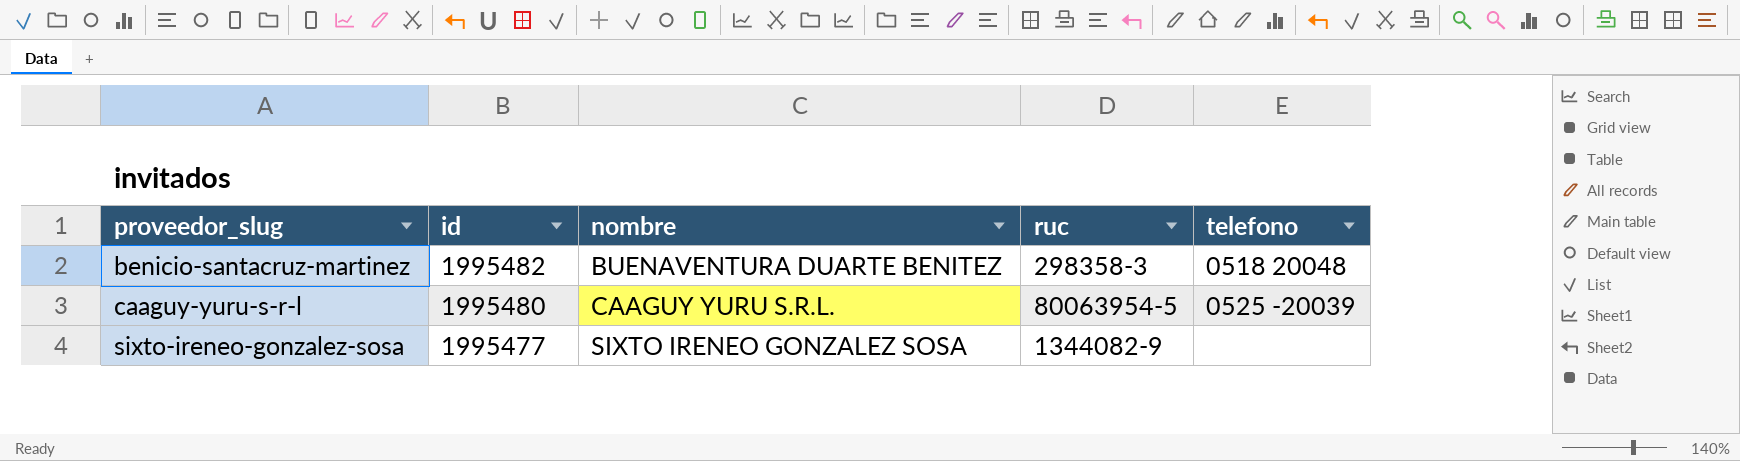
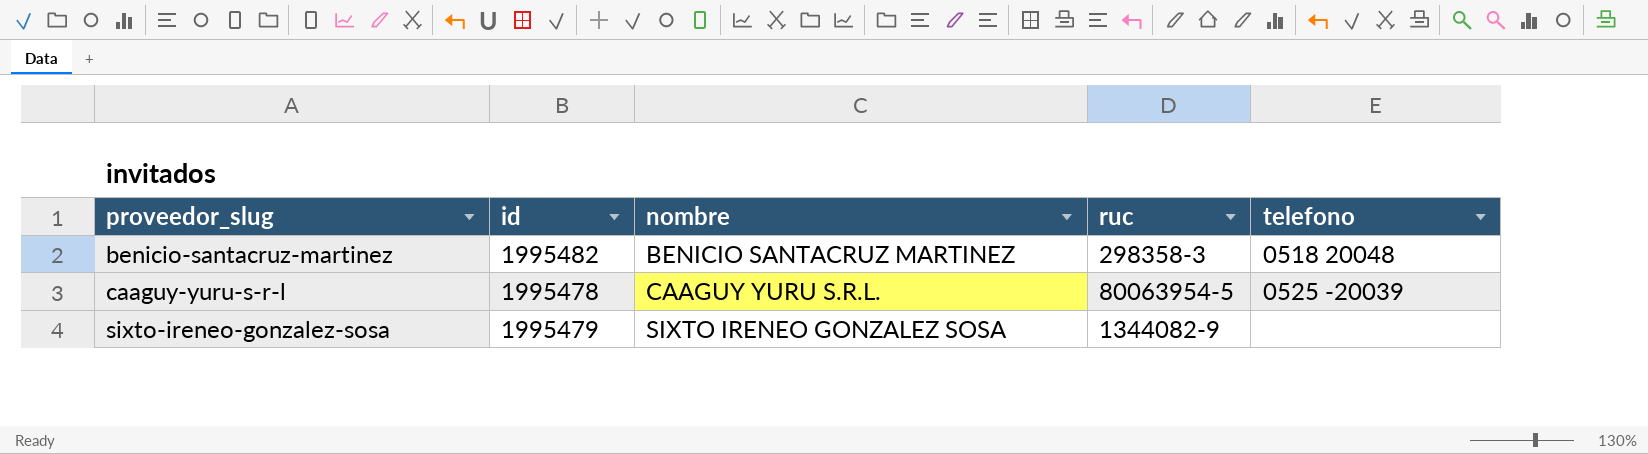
benicio-santacruz-martinez | nombre: BUENAVENTURA DUARTE BENITEZ -> BENICIO SANTACRUZ MARTINEZ
caaguy-yuru-s-r-l | id: 1995480 -> 1995478
sixto-ireneo-gonzalez-sosa | id: 1995477 -> 1995479

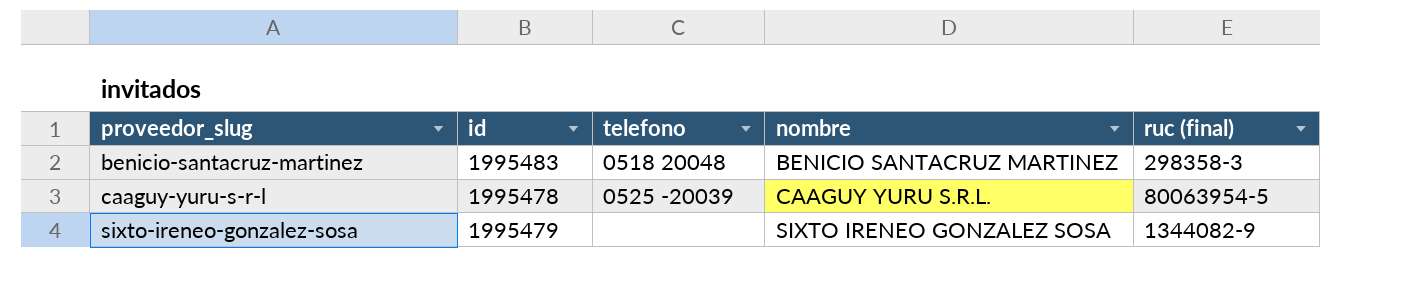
column telefono | position: 5 -> 3
column name: ruc -> ruc (final)
benicio-santacruz-martinez | id: 1995482 -> 1995483

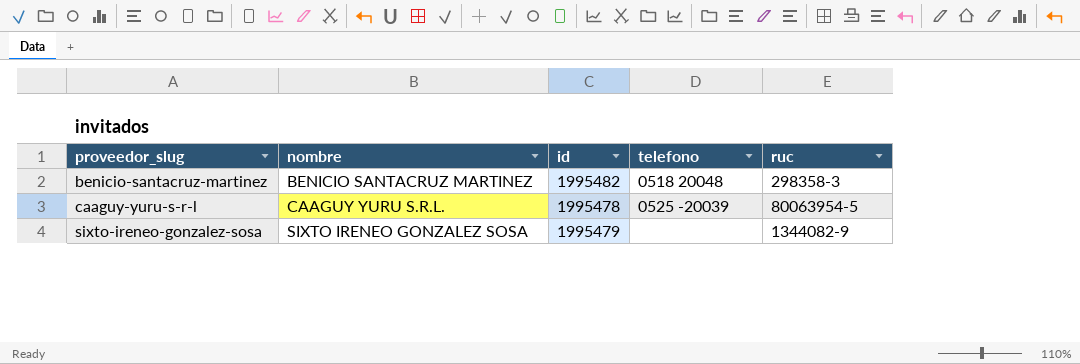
column nombre | position: 4 -> 2
column name: ruc (final) -> ruc
benicio-santacruz-martinez | id: 1995483 -> 1995482

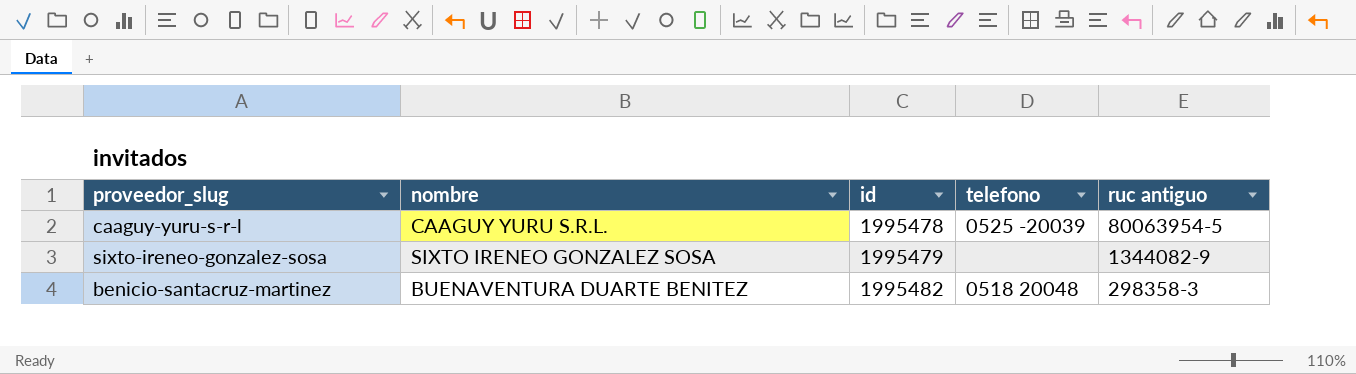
row order: proveedor_slug ascending -> id ascending
column name: ruc -> ruc antiguo
benicio-santacruz-martinez | nombre: BENICIO SANTACRUZ MARTINEZ -> BUENAVENTURA DUARTE BENITEZ

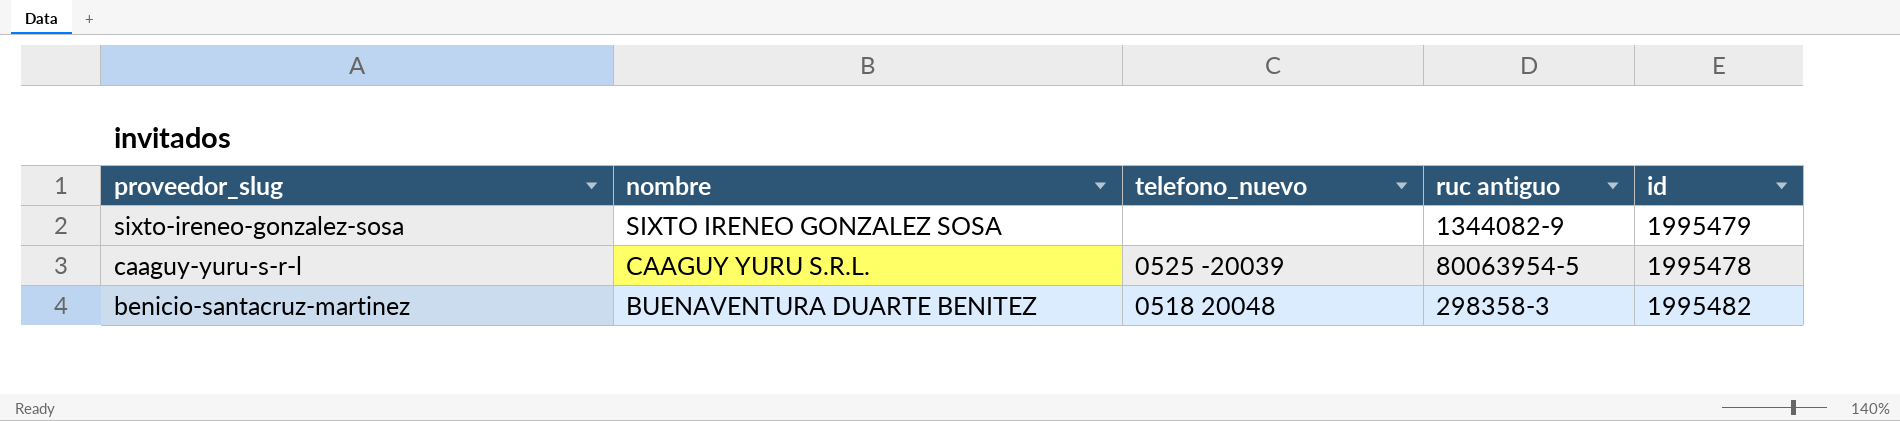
row order: id ascending -> proveedor_slug descending
column name: telefono -> telefono_nuevo
column id | position: 3 -> 5

